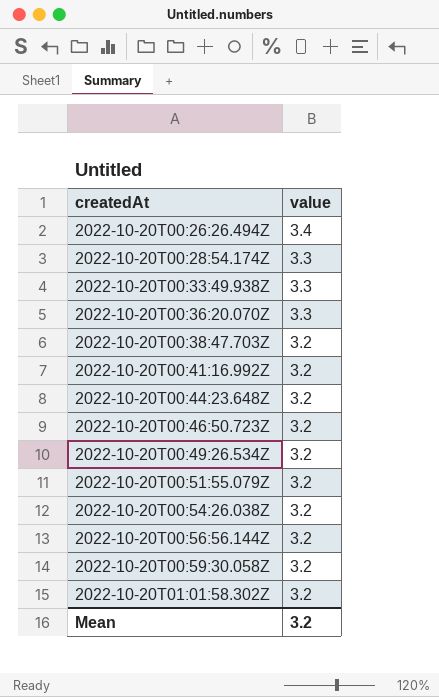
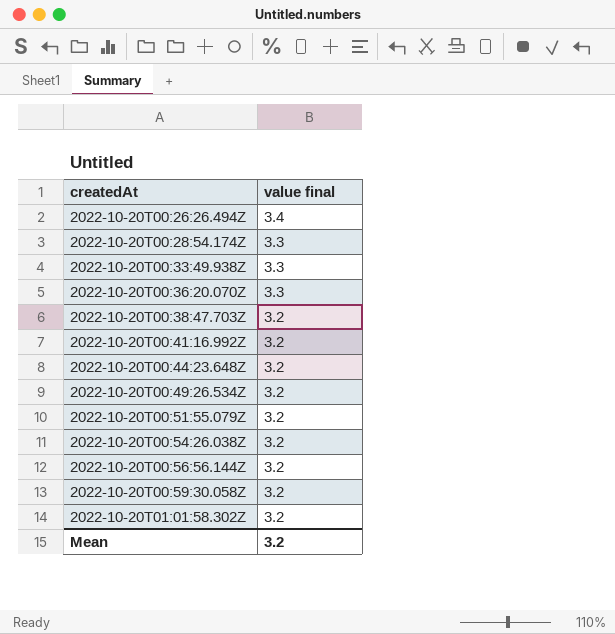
column name: value -> value final
row 2022-10-20T00:46:50.723Z: 3.2 -> none

